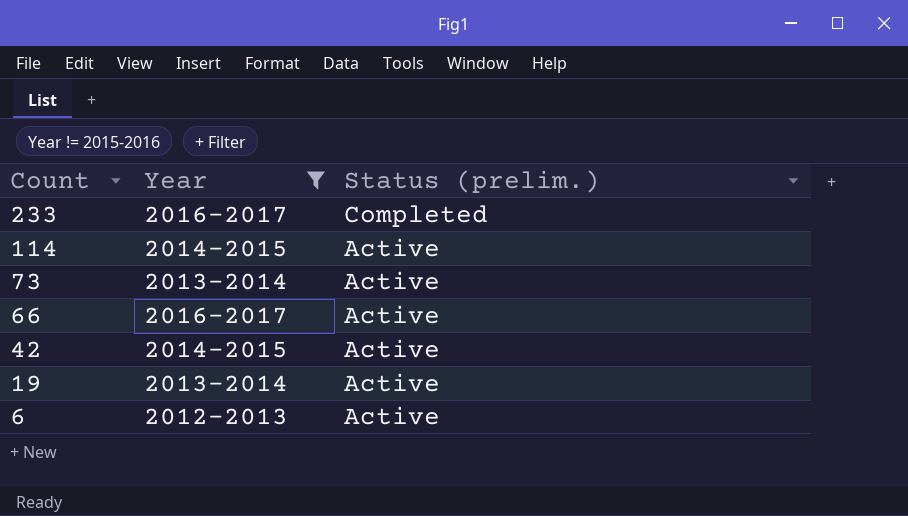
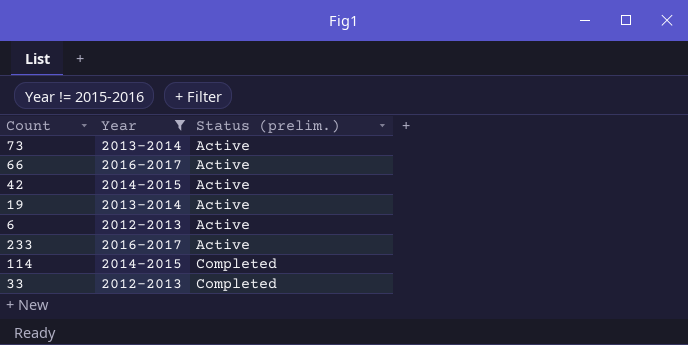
row order: Count descending -> Status (prelim.) ascending
233 | Status (prelim.): Completed -> Active
114 | Status (prelim.): Active -> Completed
row 33: none -> 2012-2013 | Completed

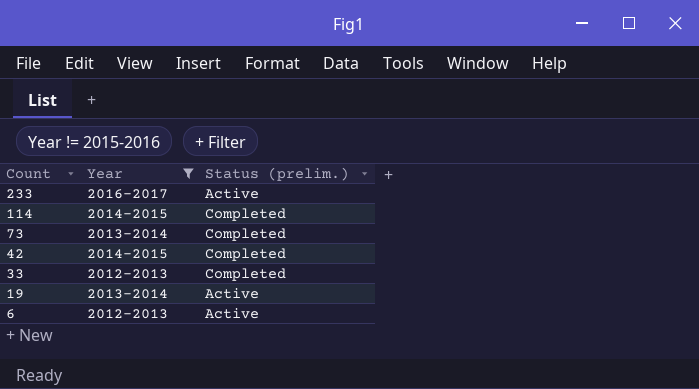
row order: Status (prelim.) ascending -> Count descending
row 66: 2016-2017 | Active -> none
73 | Status (prelim.): Active -> Completed
42 | Status (prelim.): Active -> Completed

